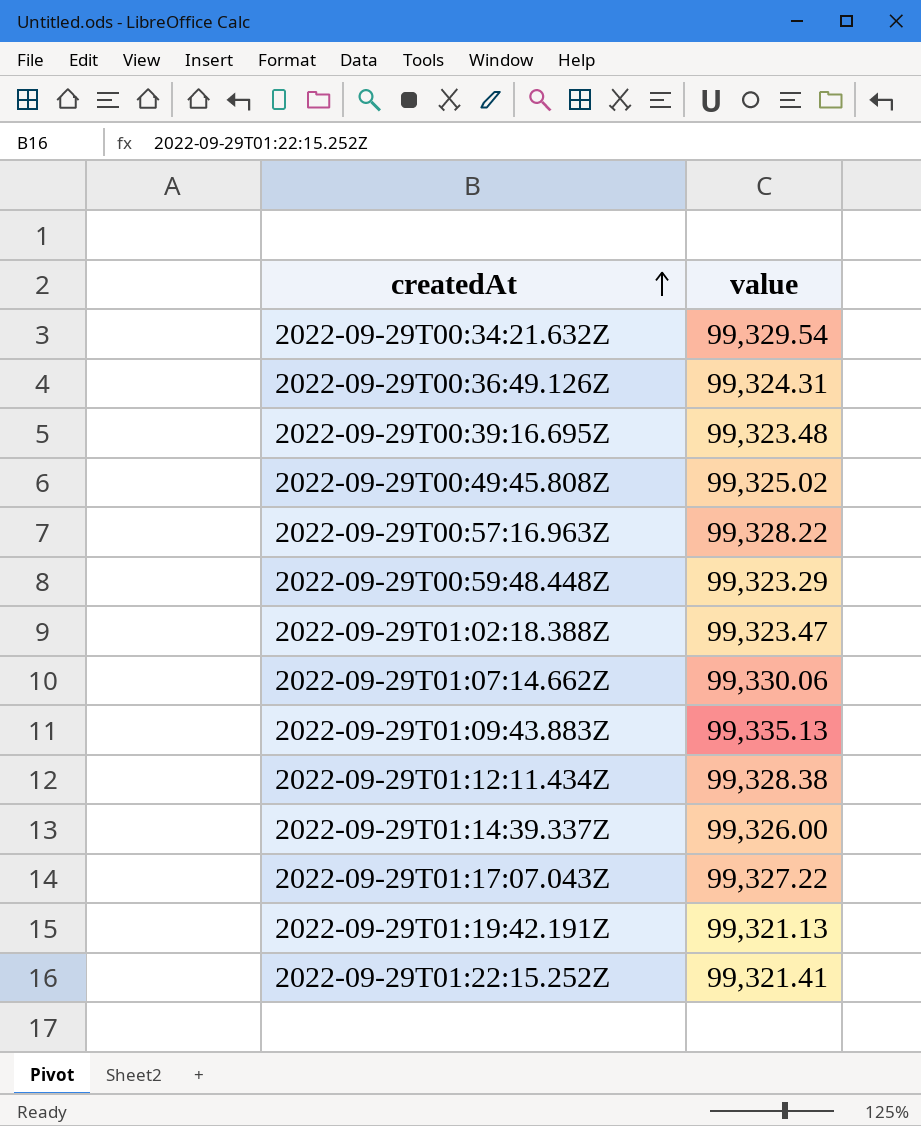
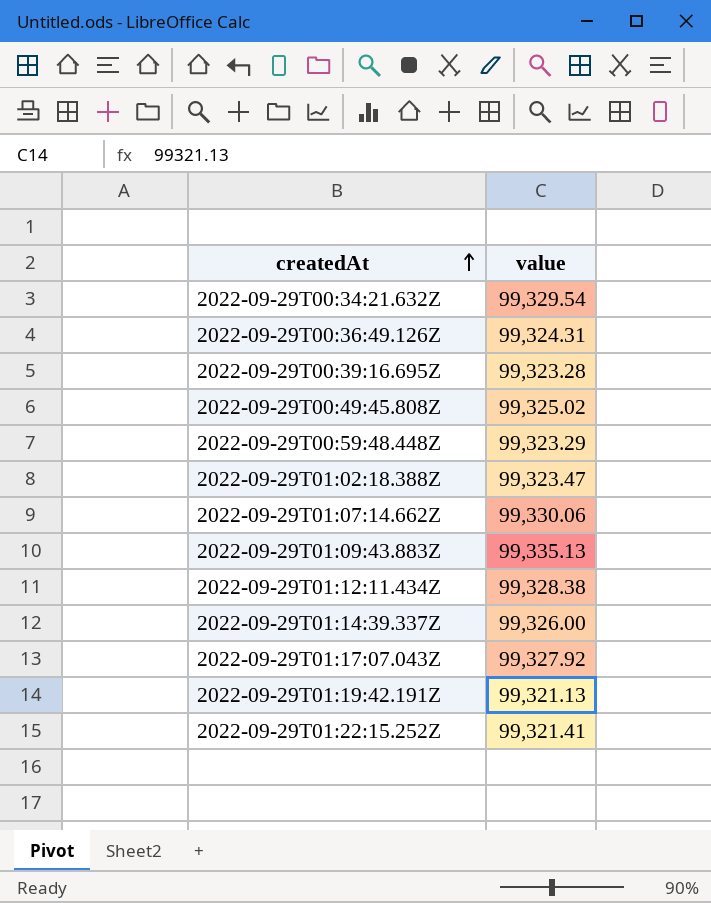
row 2022-09-29T00:57:16.963Z: 99,328.22 -> none
2022-09-29T00:39:16.695Z | value: 99,323.48 -> 99,323.28
2022-09-29T01:17:07.043Z | value: 99,327.22 -> 99,327.92

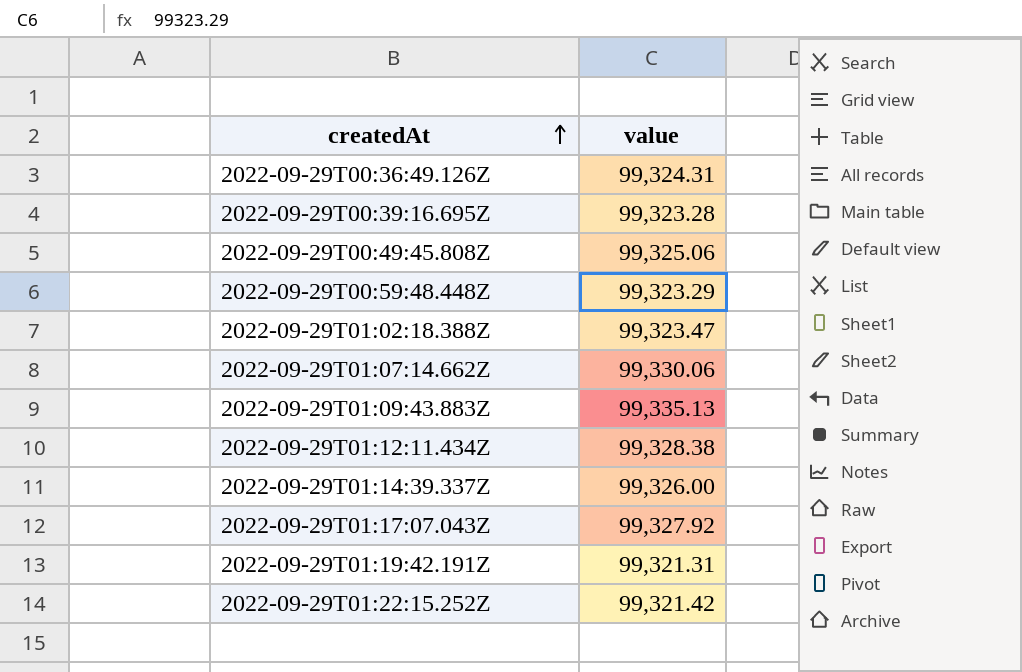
row 2022-09-29T00:34:21.632Z: 99,329.54 -> none
2022-09-29T00:49:45.808Z | value: 99,325.02 -> 99,325.06
2022-09-29T01:19:42.191Z | value: 99,321.13 -> 99,321.31
2022-09-29T01:22:15.252Z | value: 99,321.41 -> 99,321.42

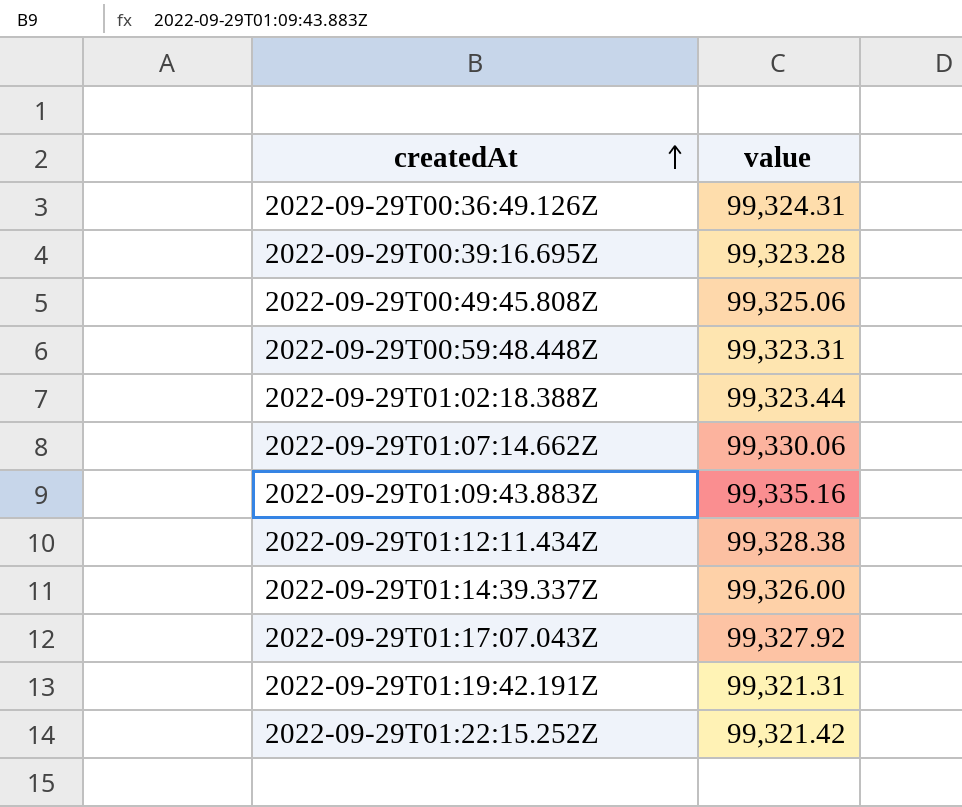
2022-09-29T00:59:48.448Z | value: 99,323.29 -> 99,323.31
2022-09-29T01:02:18.388Z | value: 99,323.47 -> 99,323.44
2022-09-29T01:09:43.883Z | value: 99,335.13 -> 99,335.16

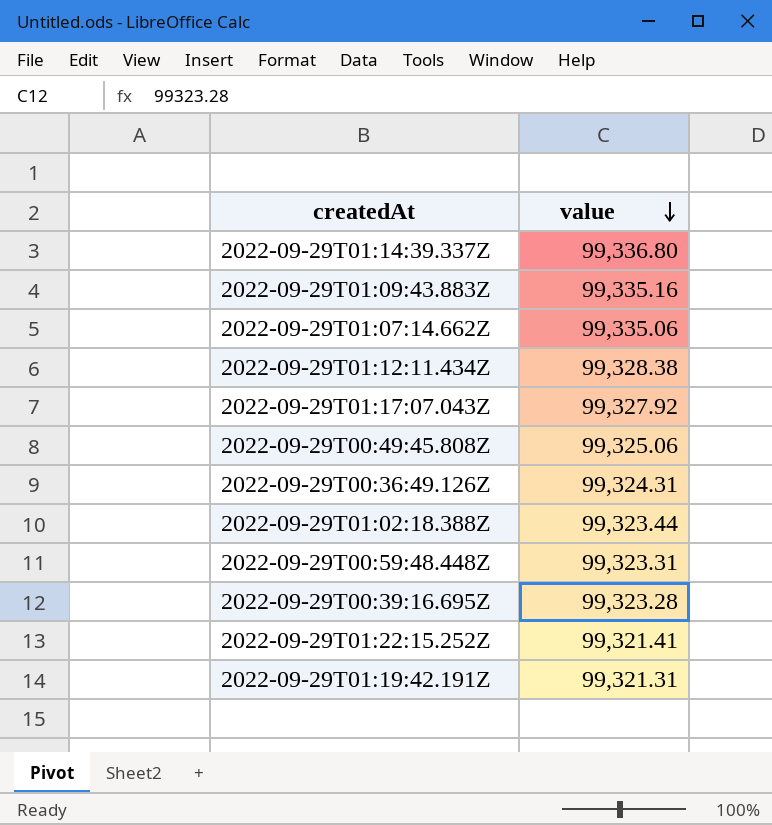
row order: createdAt ascending -> value descending
2022-09-29T01:14:39.337Z | value: 99,326.00 -> 99,336.80
2022-09-29T01:07:14.662Z | value: 99,330.06 -> 99,335.06
2022-09-29T01:22:15.252Z | value: 99,321.42 -> 99,321.41

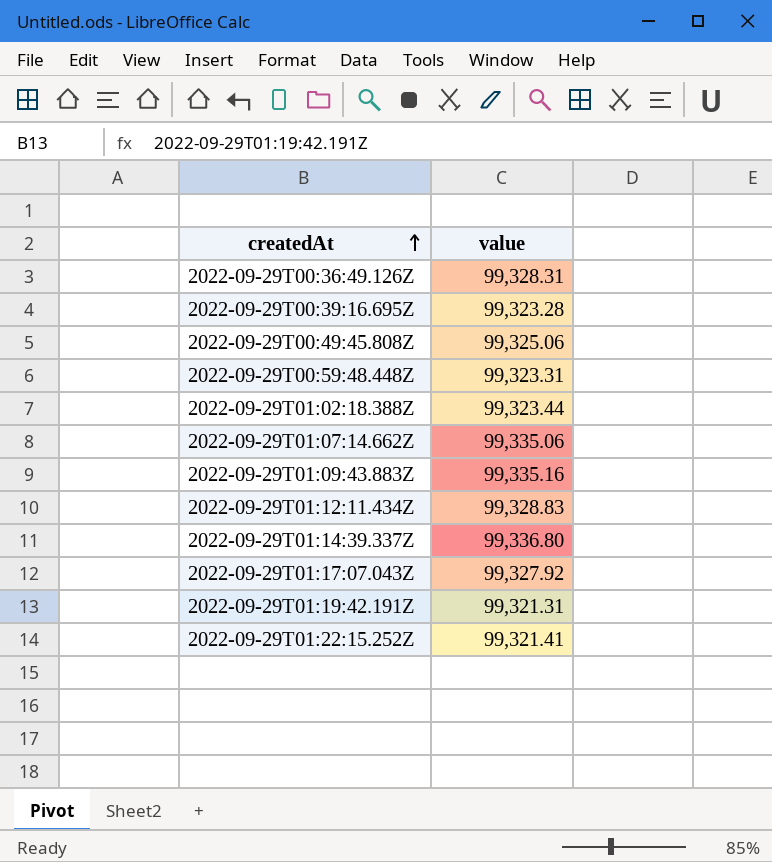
row order: value descending -> createdAt ascending
2022-09-29T00:36:49.126Z | value: 99,324.31 -> 99,328.31
2022-09-29T01:12:11.434Z | value: 99,328.38 -> 99,328.83

